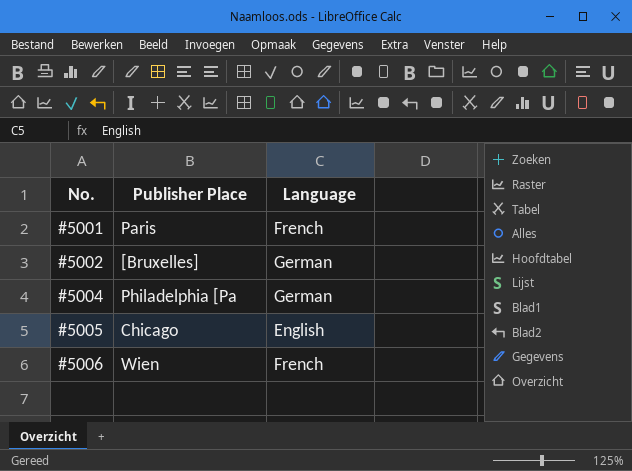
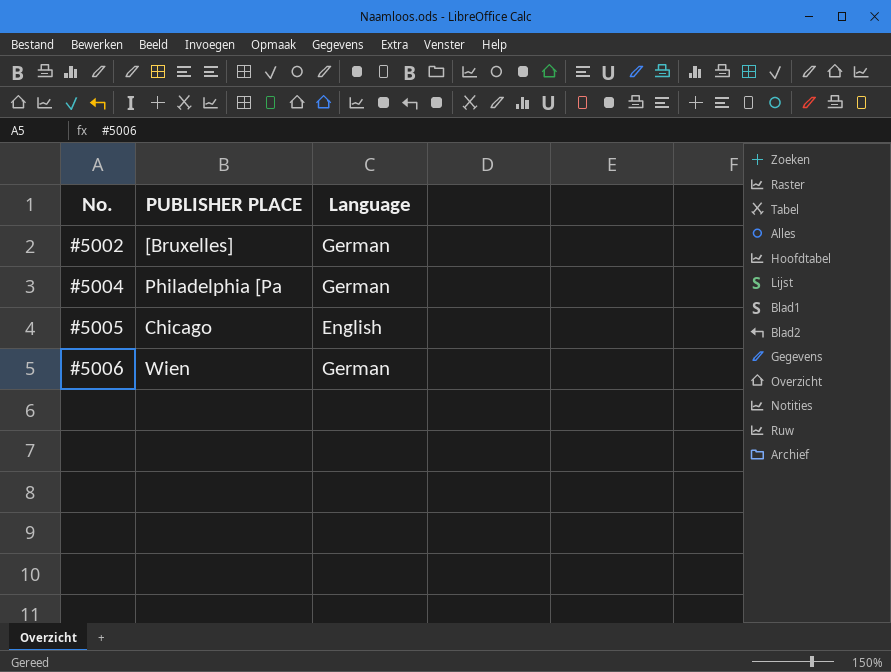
column name: Publisher Place -> PUBLISHER PLACE
row #5001: Paris | French -> none
#5006 | Language: French -> German

